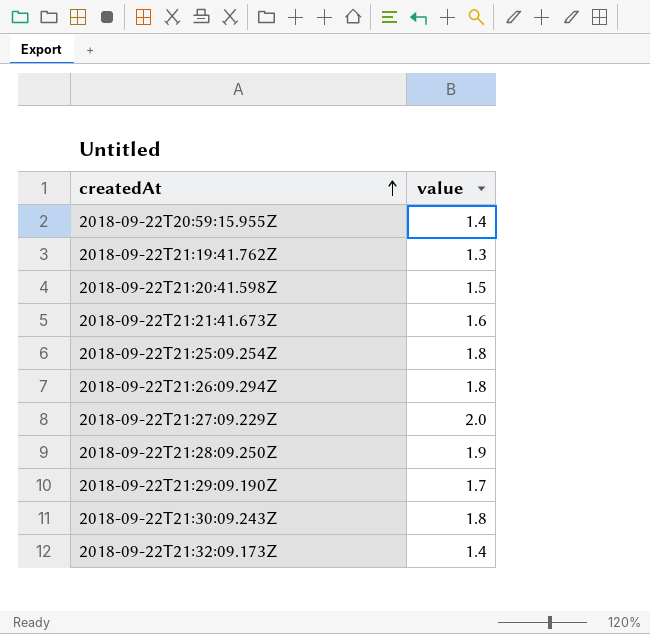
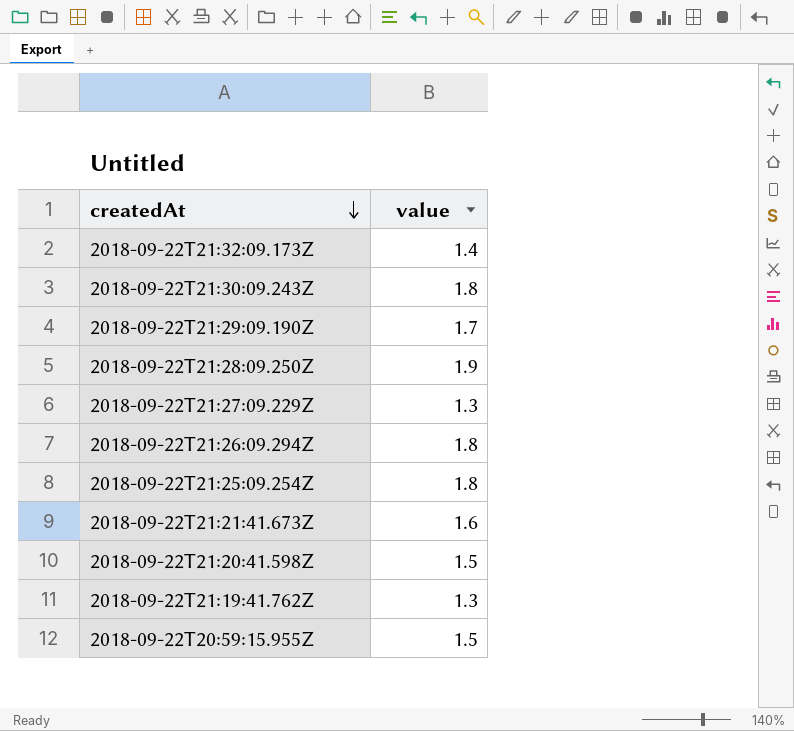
row order: createdAt ascending -> createdAt descending
2018-09-22T21:27:09.229Z | value: 2.0 -> 1.3
2018-09-22T20:59:15.955Z | value: 1.4 -> 1.5

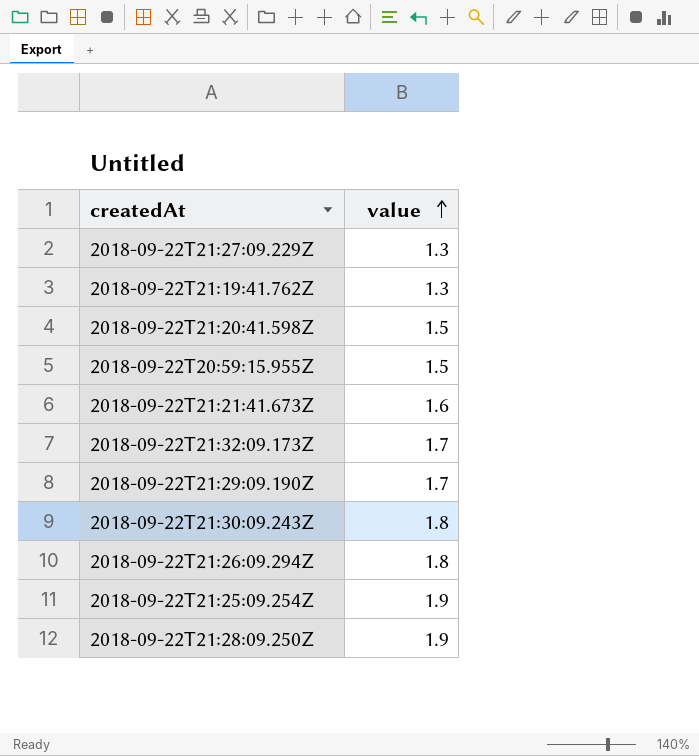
row order: createdAt descending -> value ascending
2018-09-22T21:32:09.173Z | value: 1.4 -> 1.7
2018-09-22T21:25:09.254Z | value: 1.8 -> 1.9

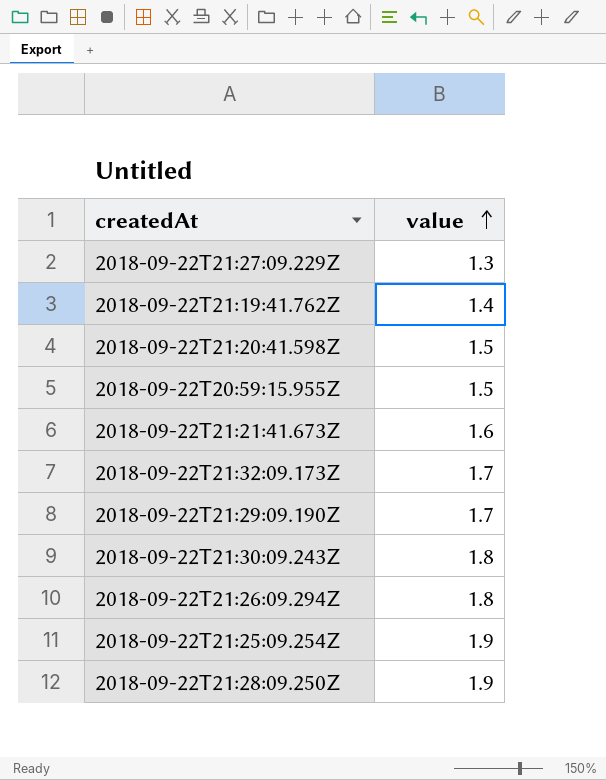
2018-09-22T21:19:41.762Z | value: 1.3 -> 1.4

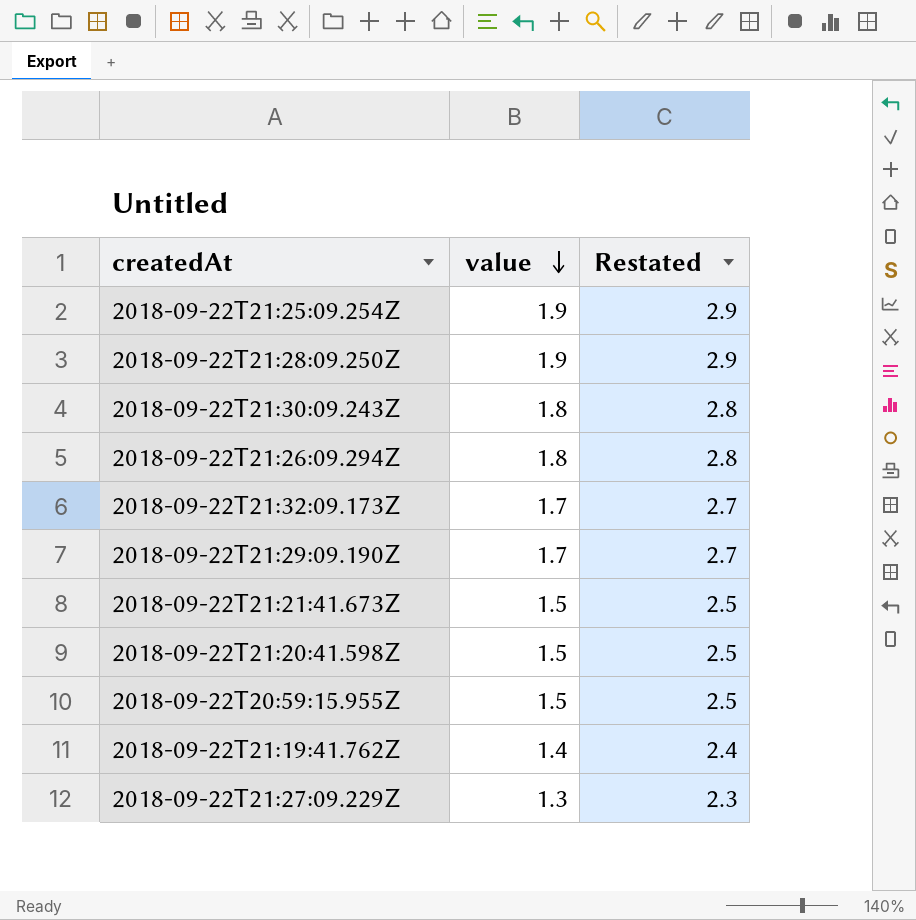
row order: value ascending -> value descending
column Restated | formula: none -> [value] + 1
2018-09-22T21:21:41.673Z | value: 1.6 -> 1.5

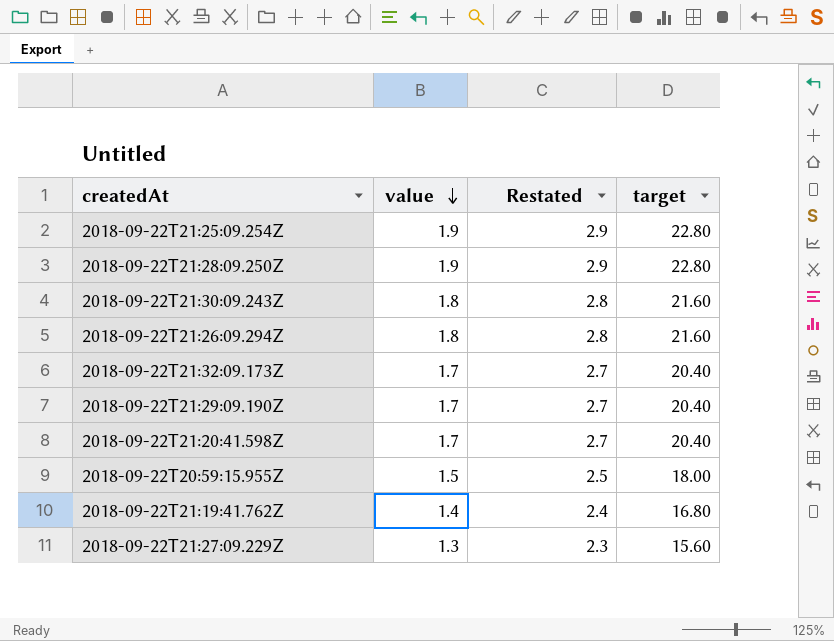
column target | formula: none -> [value] * 12
row 2018-09-22T21:21:41.673Z: 1.5 | 2.5 -> none
2018-09-22T21:20:41.598Z | value: 1.5 -> 1.7
2018-09-22T21:20:41.598Z | Restated: 2.5 -> 2.7

